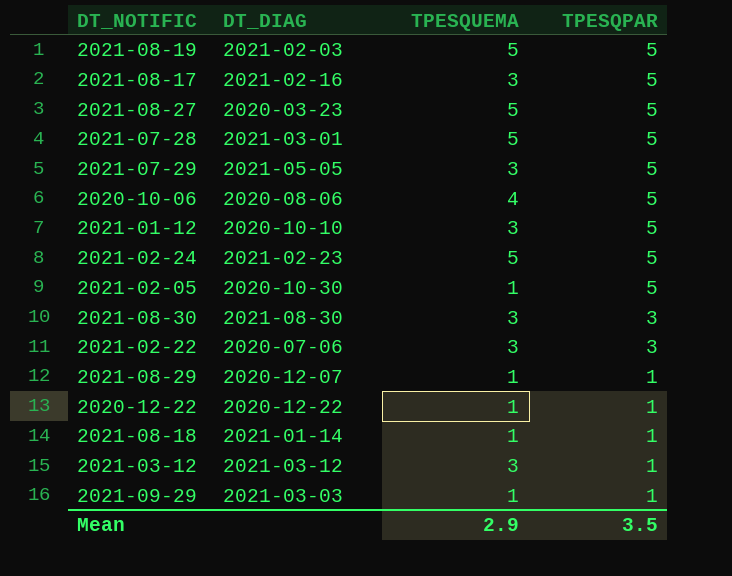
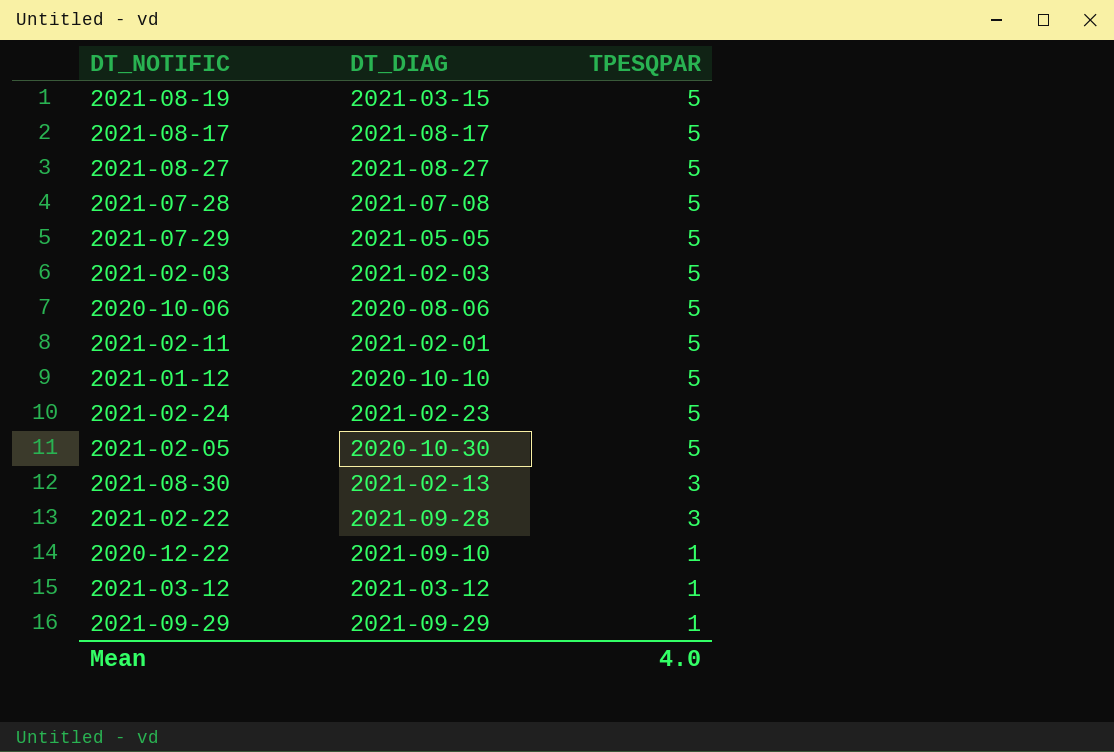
column TPESQUEMA | position: 3 -> none
row 2021-08-29: 2020-12-07 | 1 | 1 -> none
row 2021-08-18: 2021-01-14 | 1 | 1 -> none
2021-08-19 | DT_DIAG: 2021-02-03 -> 2021-03-15
2021-08-17 | DT_DIAG: 2021-02-16 -> 2021-08-17
2021-08-27 | DT_DIAG: 2020-03-23 -> 2021-08-27
2021-07-28 | DT_DIAG: 2021-03-01 -> 2021-07-08
row 2021-02-03: none -> 2021-02-03 | 5
row 2021-02-11: none -> 2021-02-01 | 5
2021-08-30 | DT_DIAG: 2021-08-30 -> 2021-02-13
2021-02-22 | DT_DIAG: 2020-07-06 -> 2021-09-28
2020-12-22 | DT_DIAG: 2020-12-22 -> 2021-09-10
2021-09-29 | DT_DIAG: 2021-03-03 -> 2021-09-29
Mean | TPESQPAR: 3.5 -> 4.0

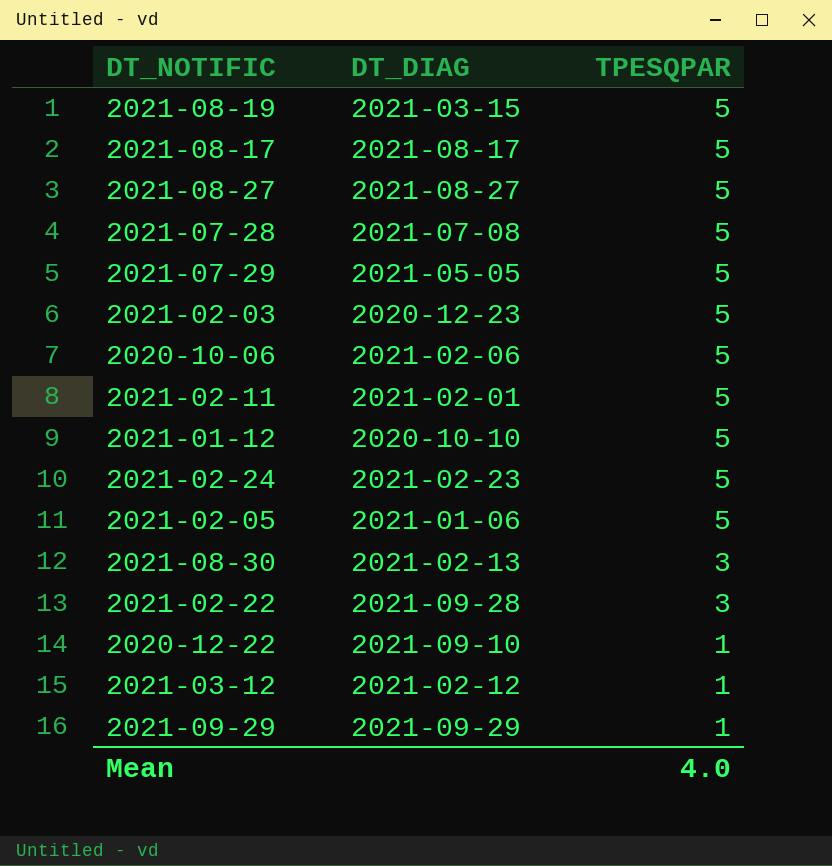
2021-02-03 | DT_DIAG: 2021-02-03 -> 2020-12-23
2020-10-06 | DT_DIAG: 2020-08-06 -> 2021-02-06
2021-02-05 | DT_DIAG: 2020-10-30 -> 2021-01-06
2021-03-12 | DT_DIAG: 2021-03-12 -> 2021-02-12

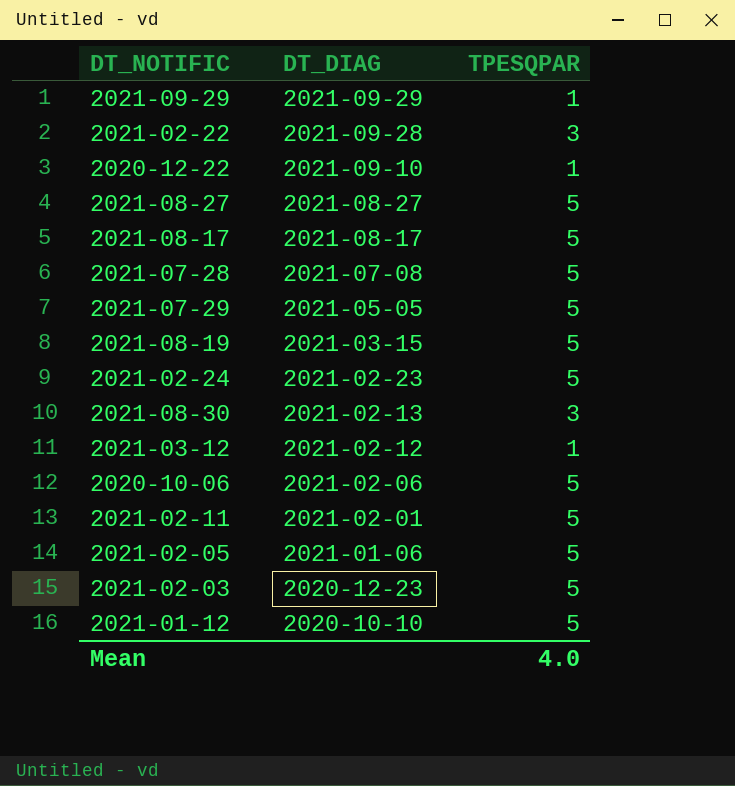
row order: TPESQPAR descending -> DT_DIAG descending

